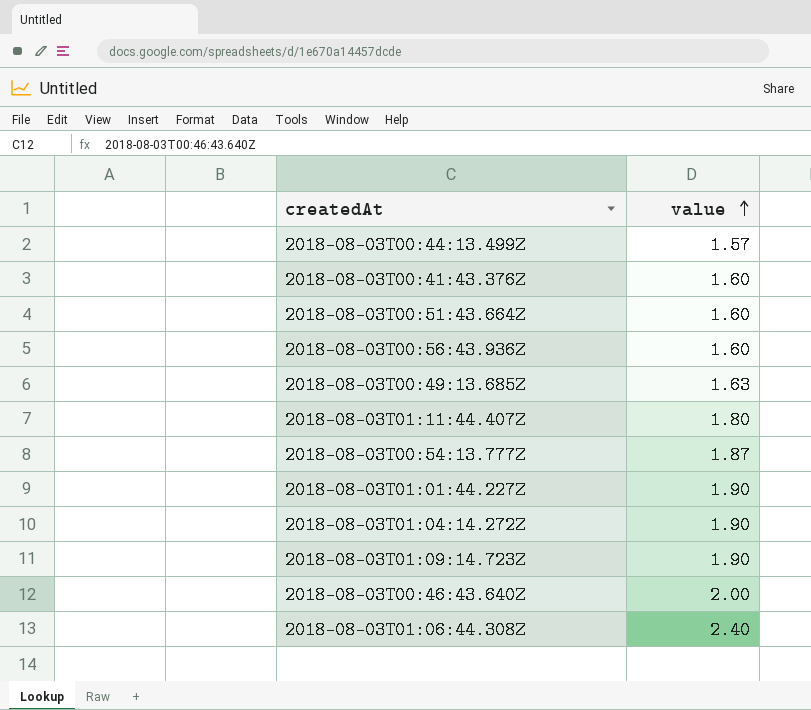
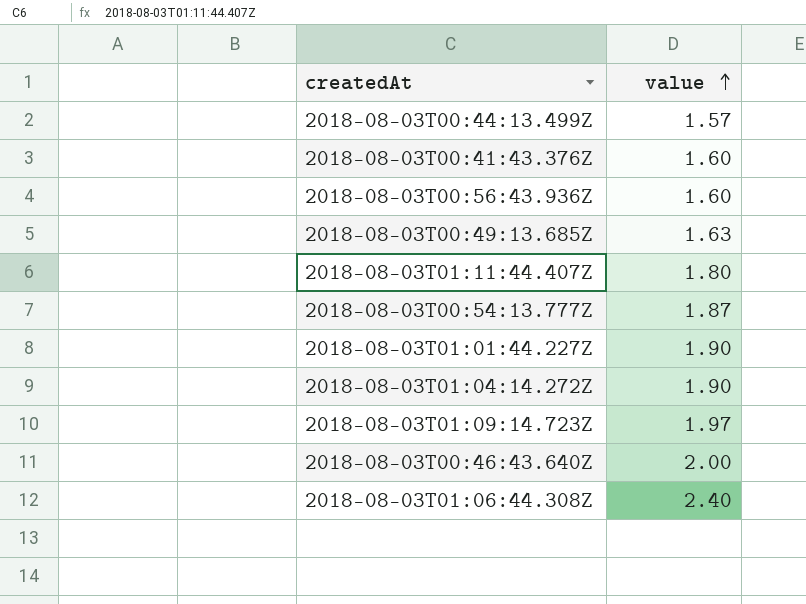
row 2018-08-03T00:51:43.664Z: 1.60 -> none
2018-08-03T01:09:14.723Z | value: 1.90 -> 1.97

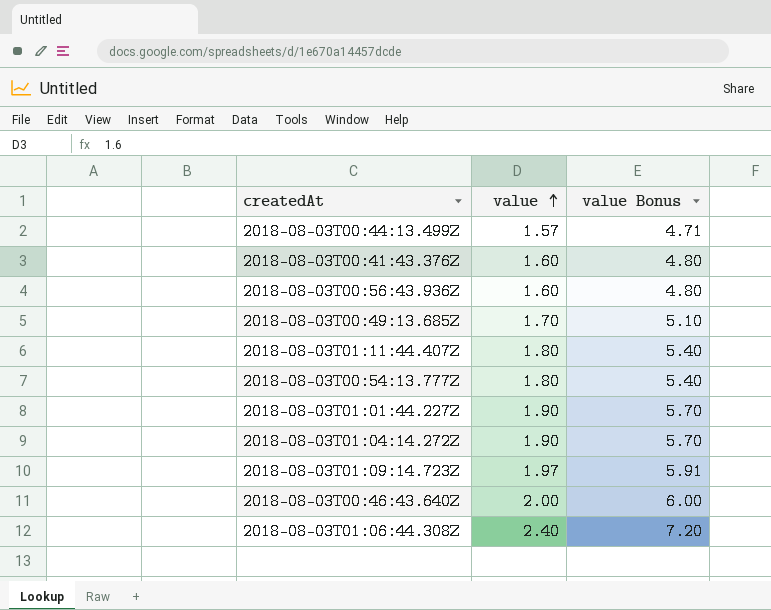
column value Bonus | formula: none -> [value] * 3
2018-08-03T00:49:13.685Z | value: 1.63 -> 1.70
2018-08-03T00:54:13.777Z | value: 1.87 -> 1.80

